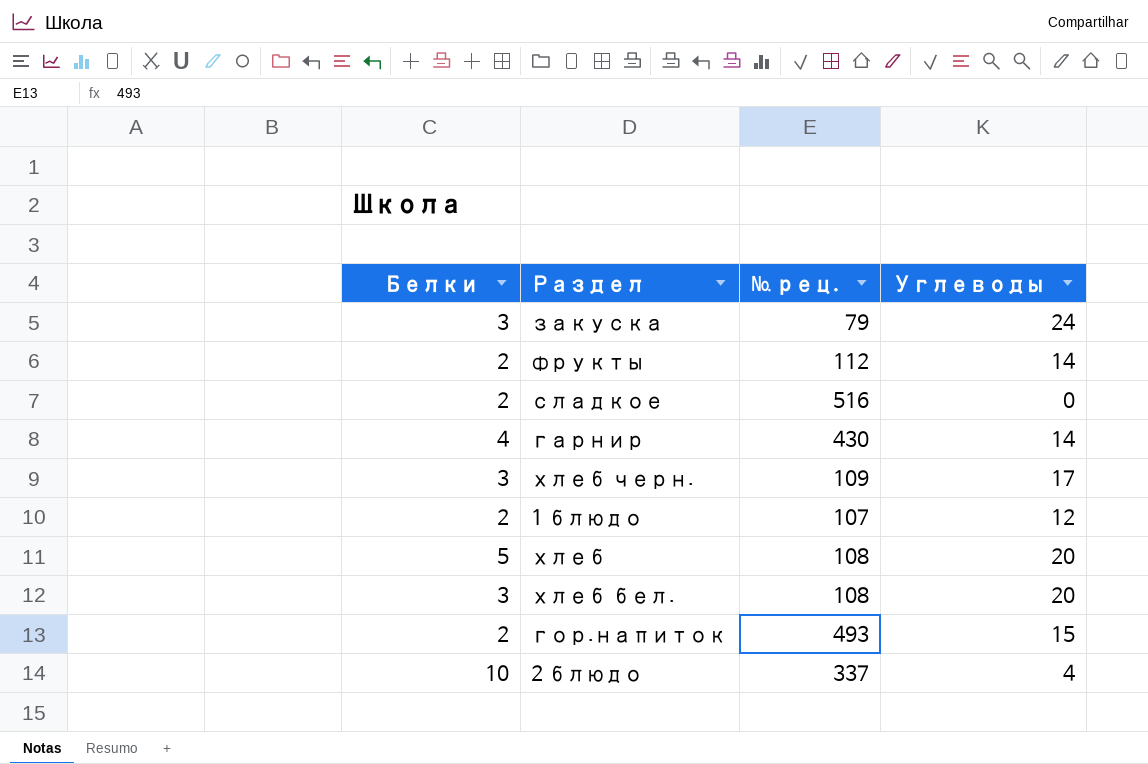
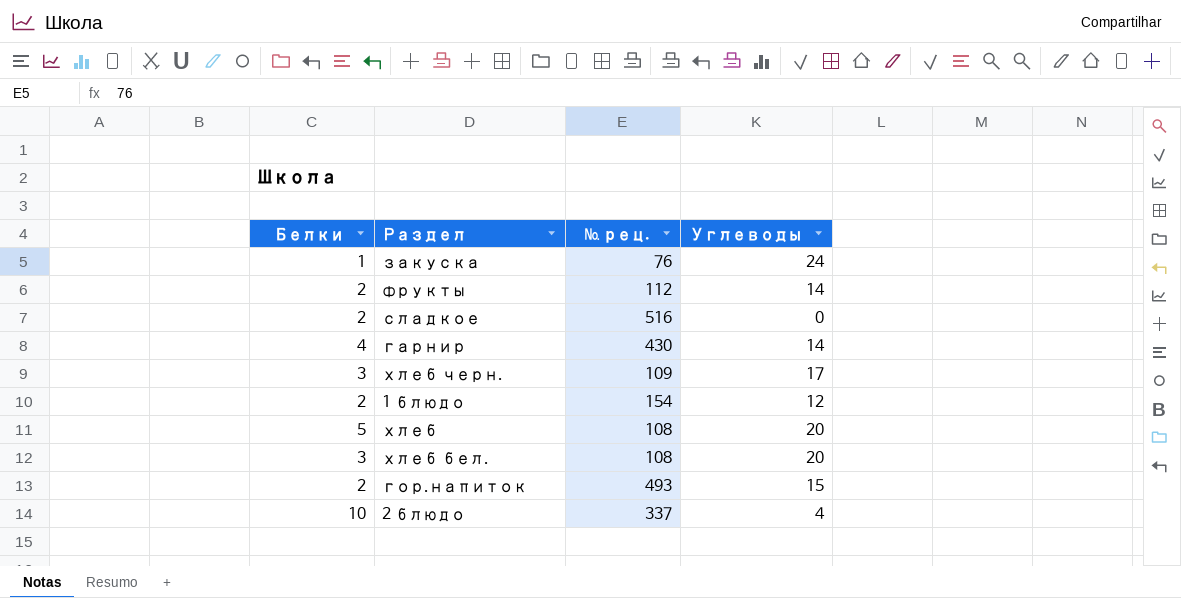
закуска | Белки: 3 -> 1
закуска | № рец.: 79 -> 76
1 блюдо | № рец.: 107 -> 154

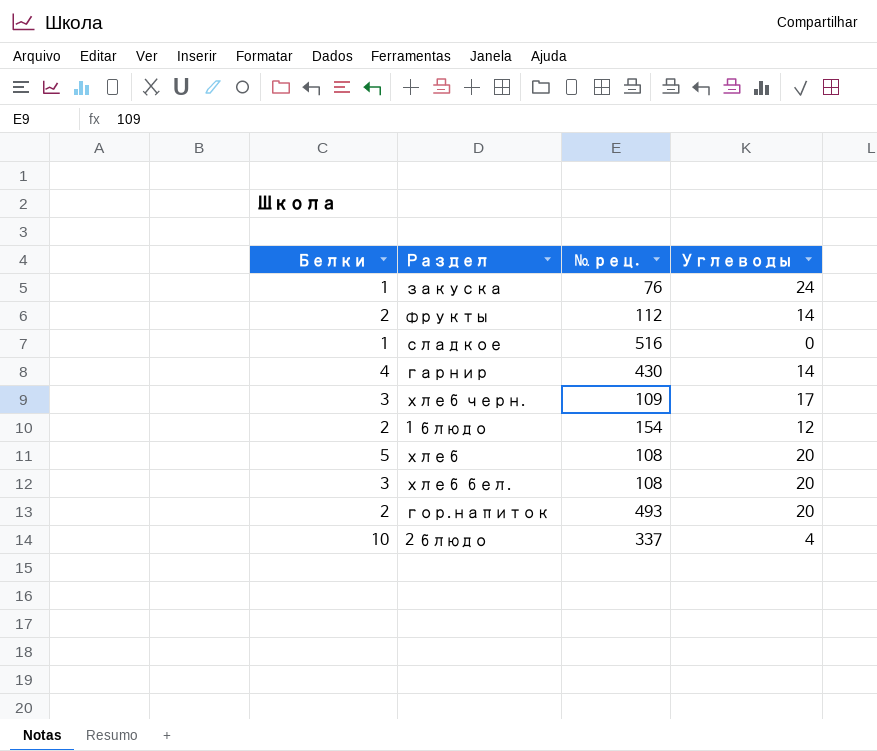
сладкое | Белки: 2 -> 1
гор.напиток | Углеводы: 15 -> 20

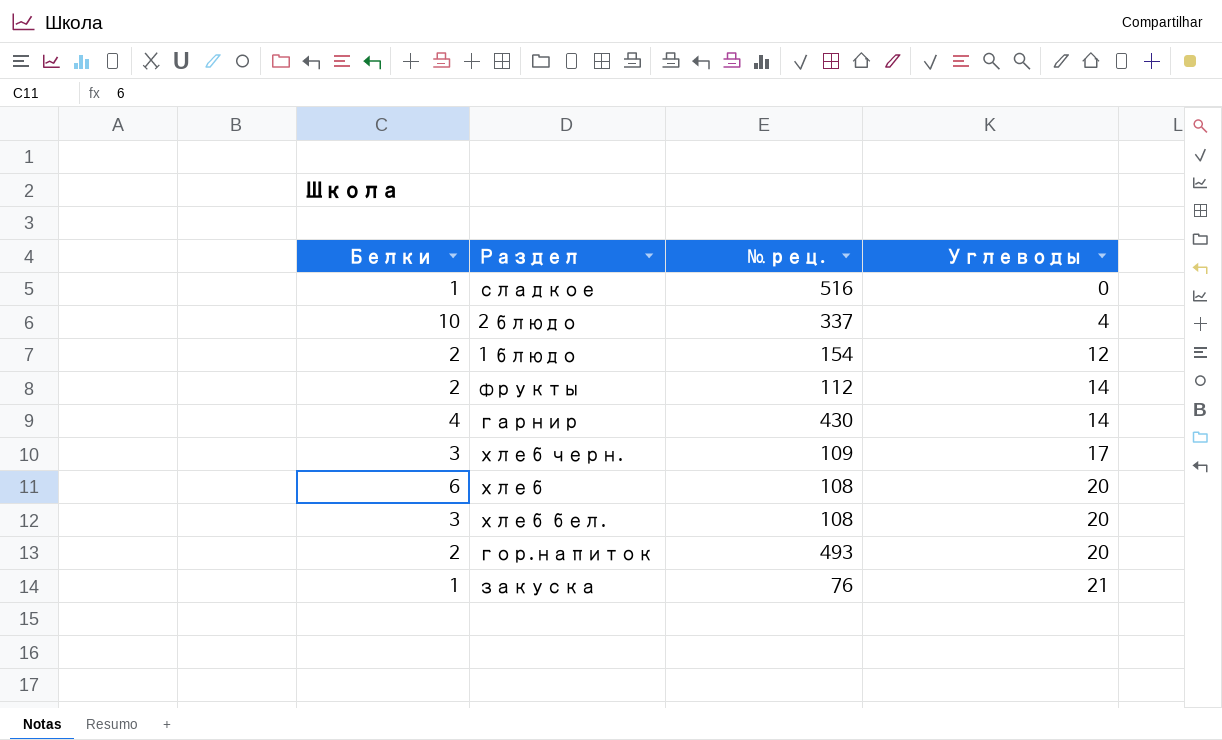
row order: none -> Углеводы ascending
хлеб | Белки: 5 -> 6
закуска | Углеводы: 24 -> 21

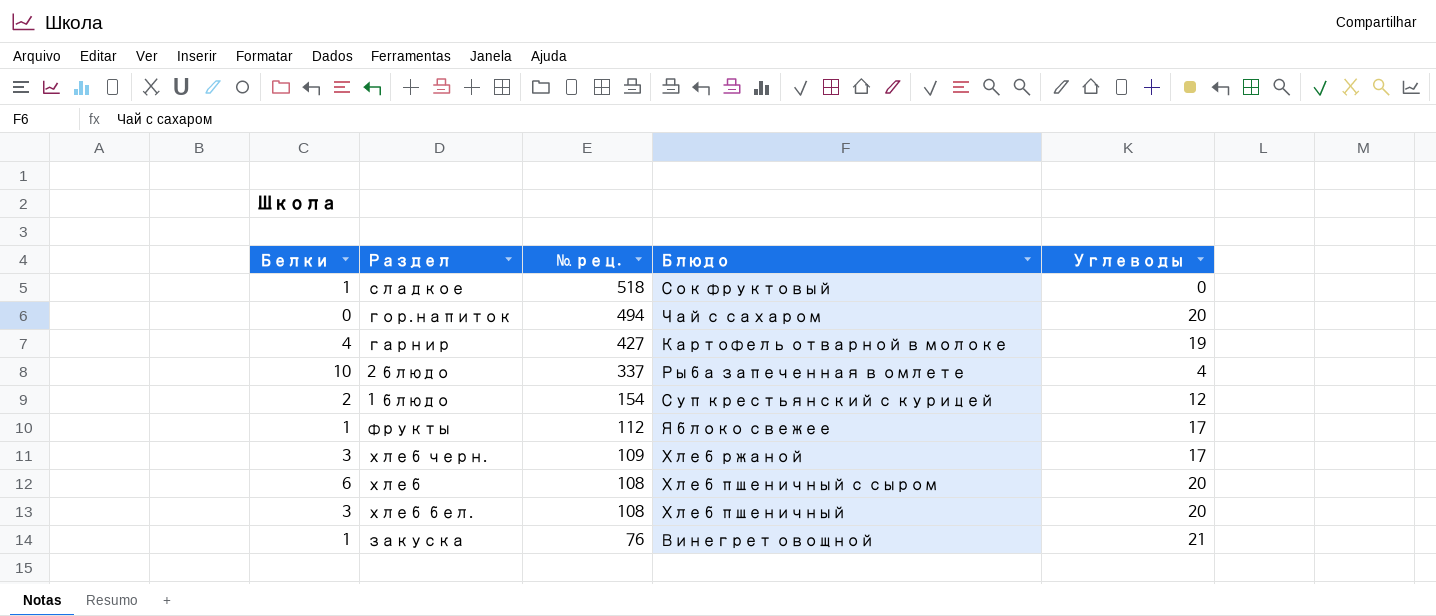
row order: Углеводы ascending -> № рец. descending
column Блюдо | position: none -> 4
сладкое | № рец.: 516 -> 518
гор.напиток | Белки: 2 -> 0
гор.напиток | № рец.: 493 -> 494
гарнир | № рец.: 430 -> 427
гарнир | Углеводы: 14 -> 19
фрукты | Белки: 2 -> 1
фрукты | Углеводы: 14 -> 17

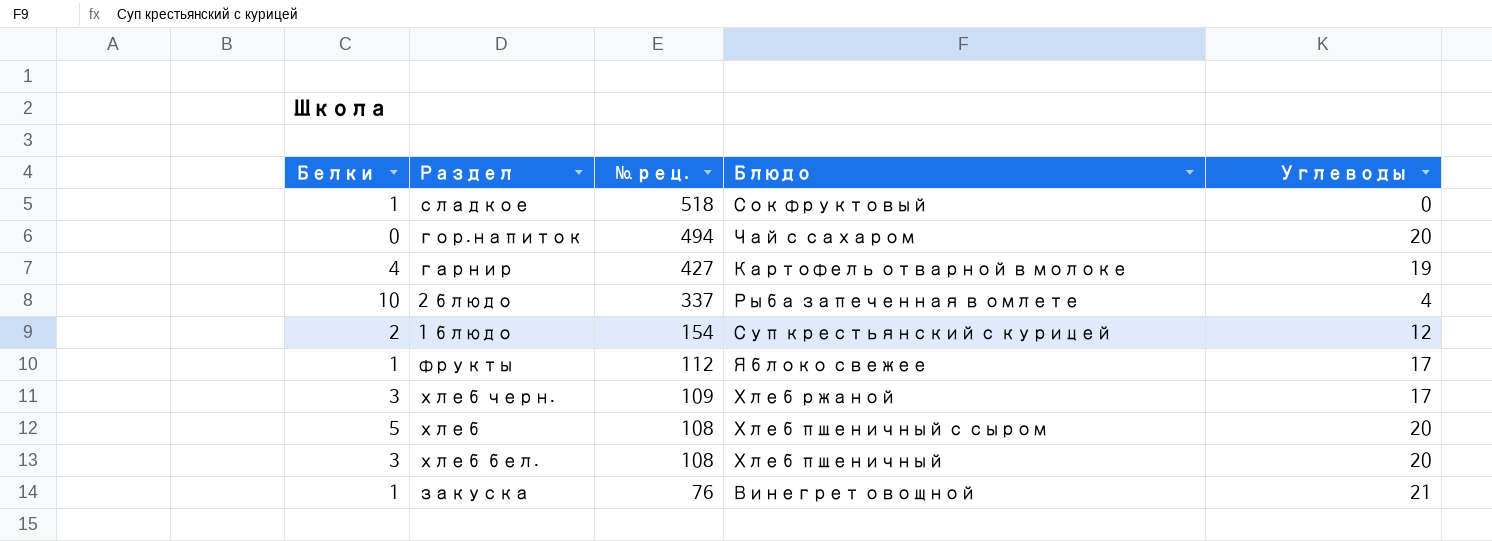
хлеб | Белки: 6 -> 5

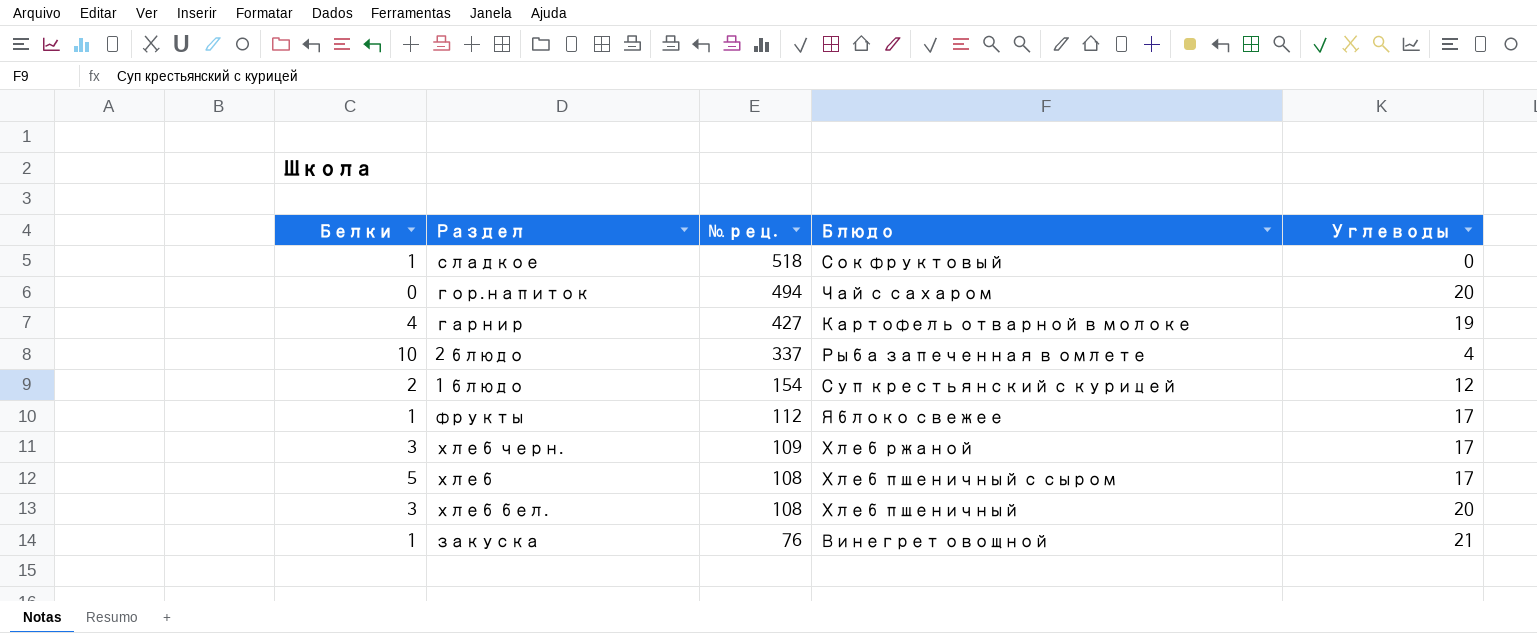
хлеб | Углеводы: 20 -> 17

